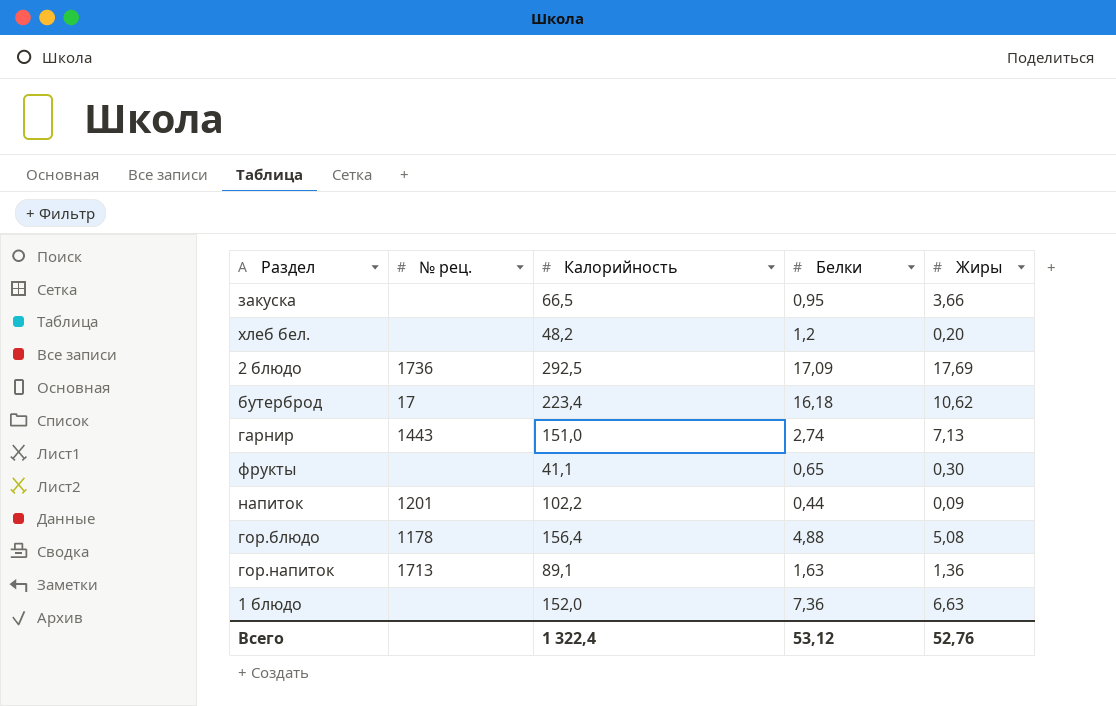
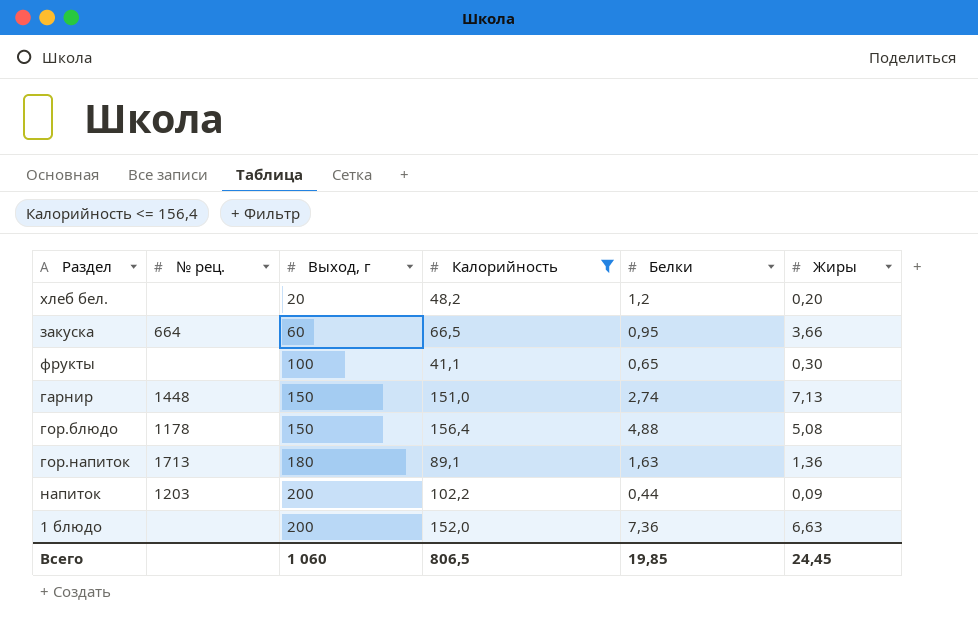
filter: none -> Калорийность <= 156,4
row order: none -> Выход, г ascending
column Выход, г | position: none -> 3
закуска | № рец.: none -> 664
гарнир | № рец.: 1443 -> 1448
напиток | № рец.: 1201 -> 1203
Всего | Калорийность: 1 322,4 -> 806,5
Всего | Белки: 53,12 -> 19,85
Всего | Жиры: 52,76 -> 24,45

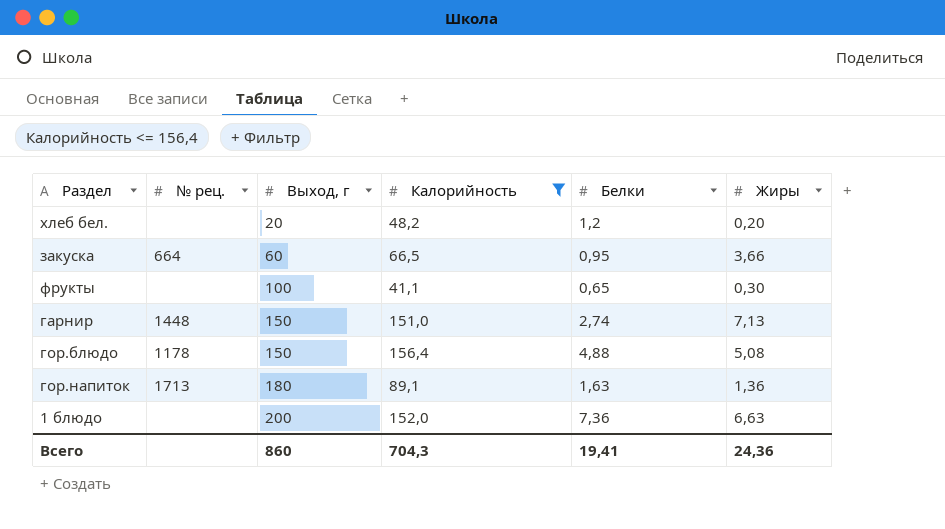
row напиток: 1203 | 200 | 102,2 | 0,44 | 0,09 -> none
Всего | Выход, г: 1 060 -> 860
Всего | Калорийность: 806,5 -> 704,3
Всего | Белки: 19,85 -> 19,41
Всего | Жиры: 24,45 -> 24,36

